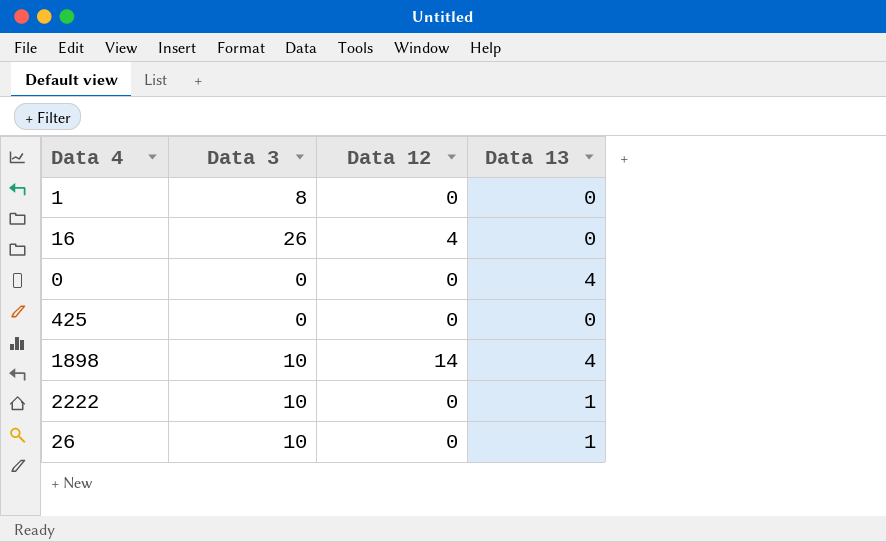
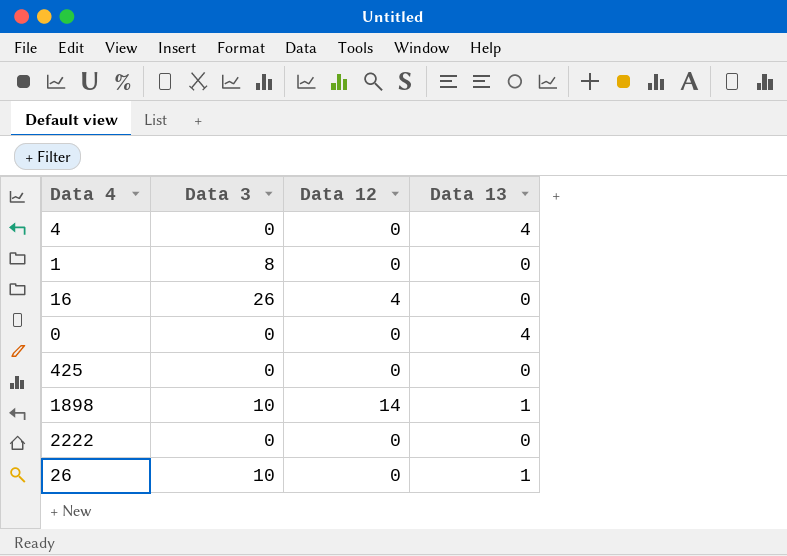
row 4: none -> 0 | 0 | 4
1898 | Data 13: 4 -> 1
2222 | Data 3: 10 -> 0
2222 | Data 13: 1 -> 0

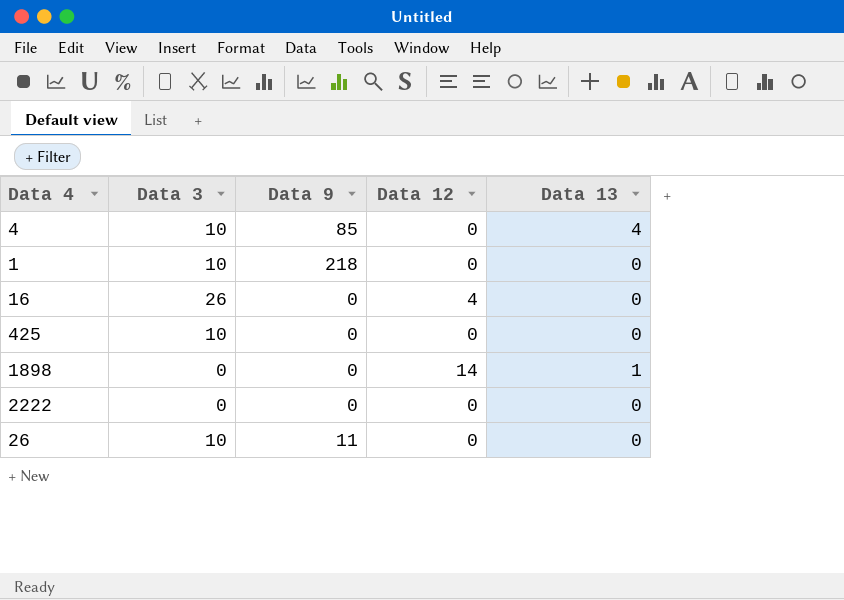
column Data 9 | position: none -> 3
row 0: 0 | 0 | 4 -> none
4 | Data 3: 0 -> 10
1 | Data 3: 8 -> 10
425 | Data 3: 0 -> 10
1898 | Data 3: 10 -> 0
26 | Data 13: 1 -> 0

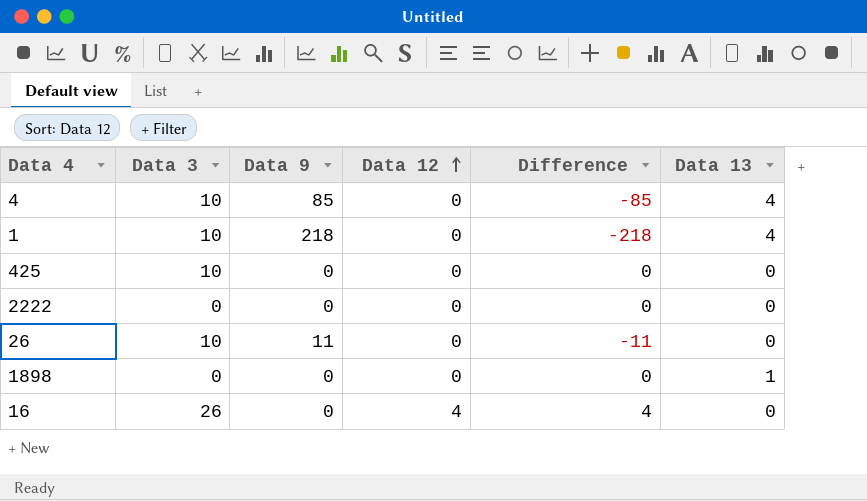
row order: none -> Data 12 ascending
column Difference | formula: none -> [Data 12] - [Data 9]
1 | Data 13: 0 -> 4
1898 | Data 12: 14 -> 0

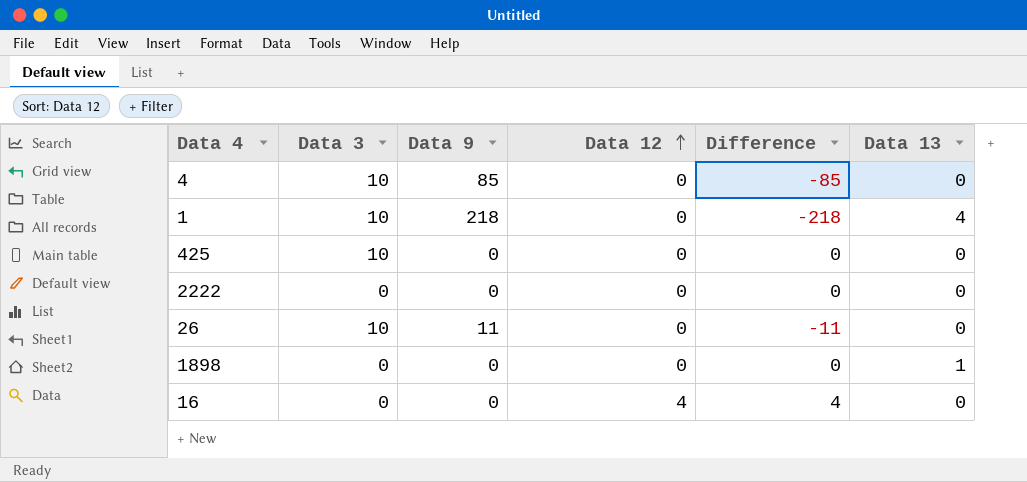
4 | Data 13: 4 -> 0
16 | Data 3: 26 -> 0

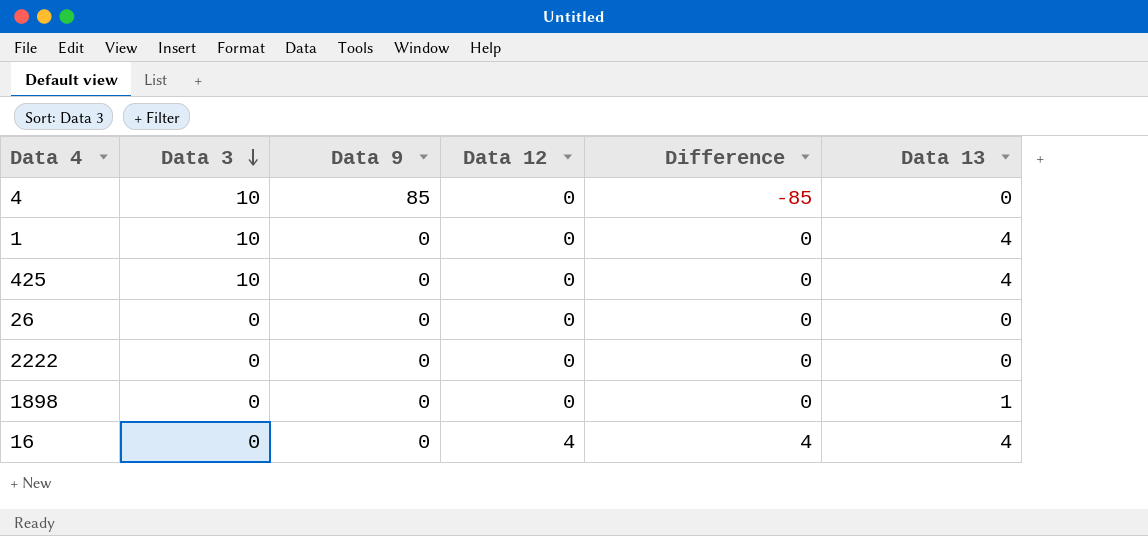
row order: Data 12 ascending -> Data 3 descending
1 | Data 9: 218 -> 0
1 | Difference: -218 -> 0
425 | Data 13: 0 -> 4
26 | Data 3: 10 -> 0
26 | Data 9: 11 -> 0
26 | Difference: -11 -> 0
16 | Data 13: 0 -> 4

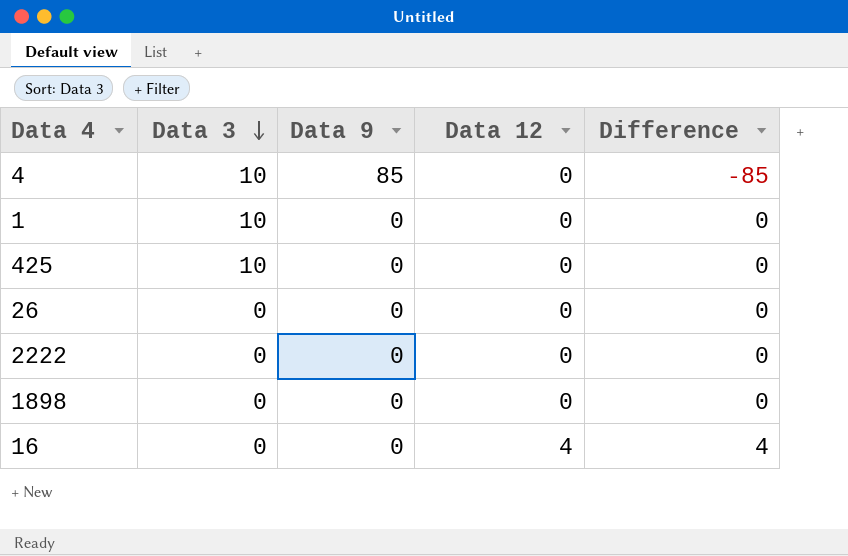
column Data 13 | position: 6 -> none

